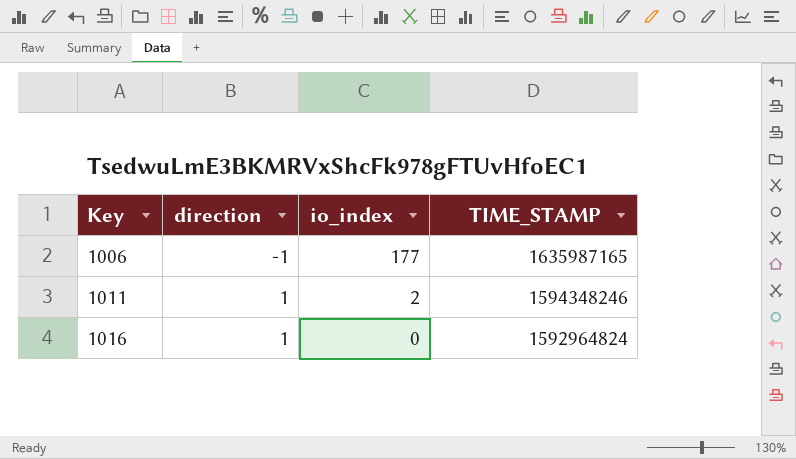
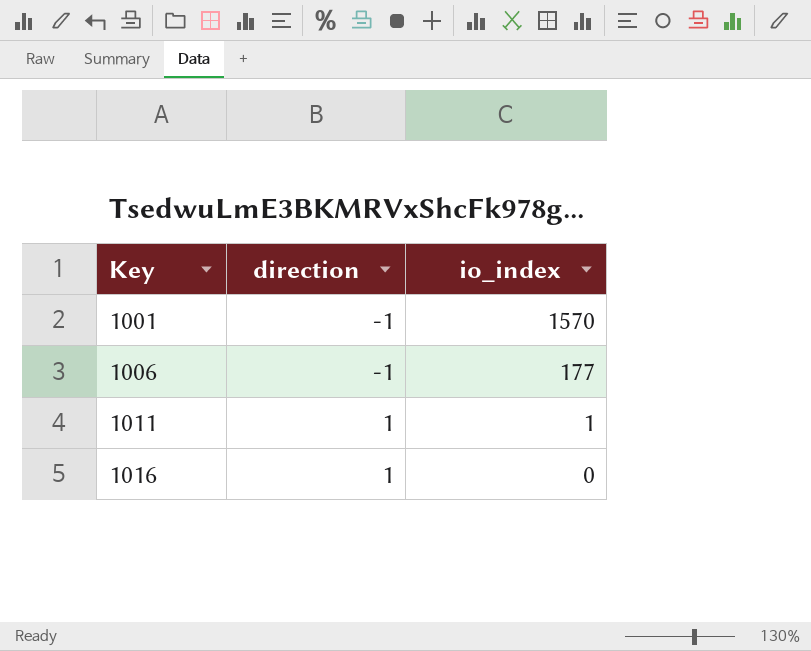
column TIME_STAMP | position: 4 -> none
row 1001: none -> -1 | 1570
1011 | io_index: 2 -> 1

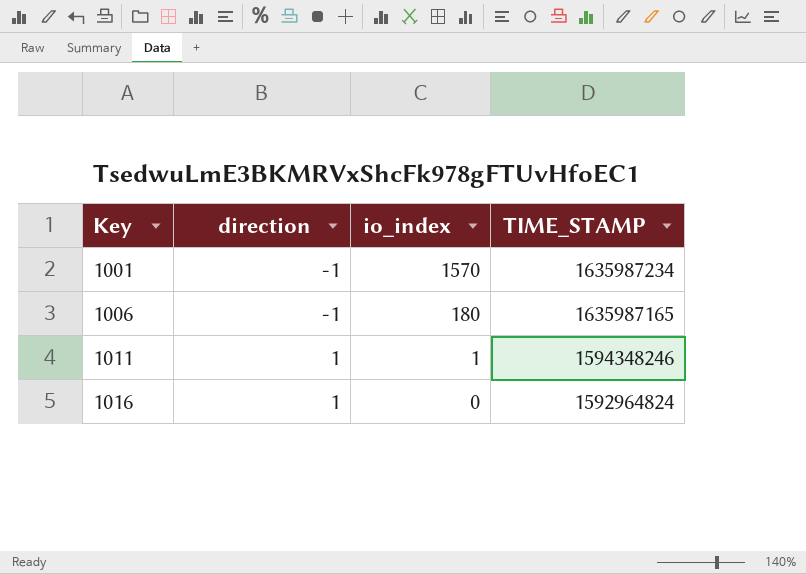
column TIME_STAMP | position: none -> 4
1006 | io_index: 177 -> 180

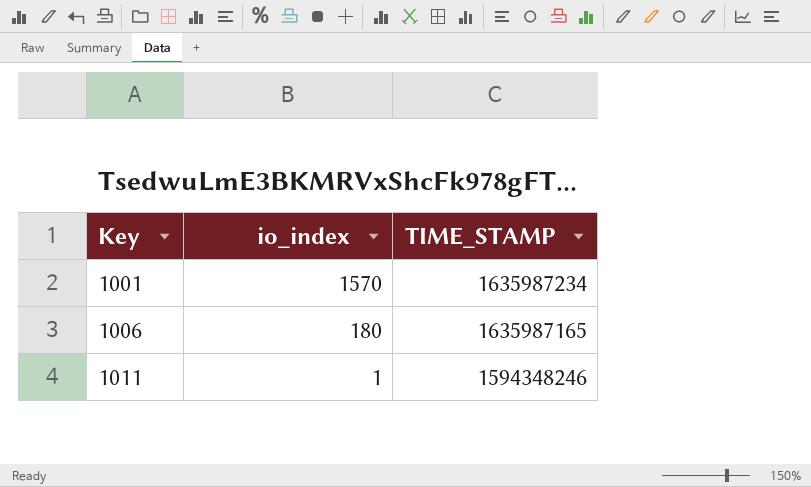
column direction | position: 2 -> none
row 1016: 1 | 0 | 1592964824 -> none

